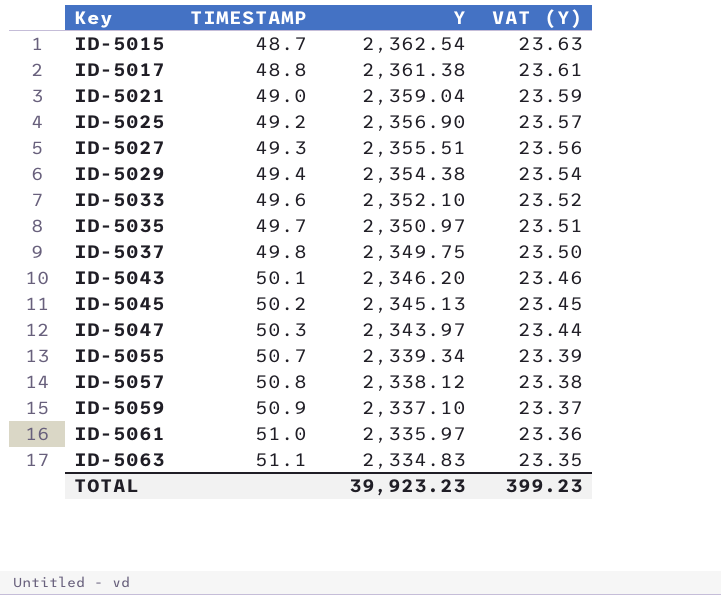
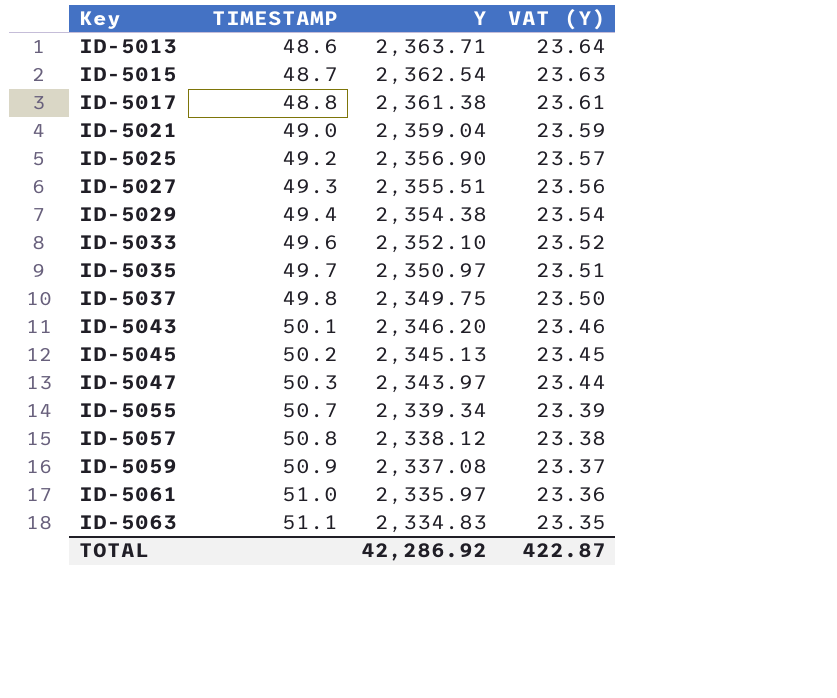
row ID-5013: none -> 48.6 | 2,363.71 | 23.64
ID-5059 | Y: 2,337.10 -> 2,337.08
TOTAL | Y: 39,923.23 -> 42,286.92
TOTAL | VAT (Y): 399.23 -> 422.87

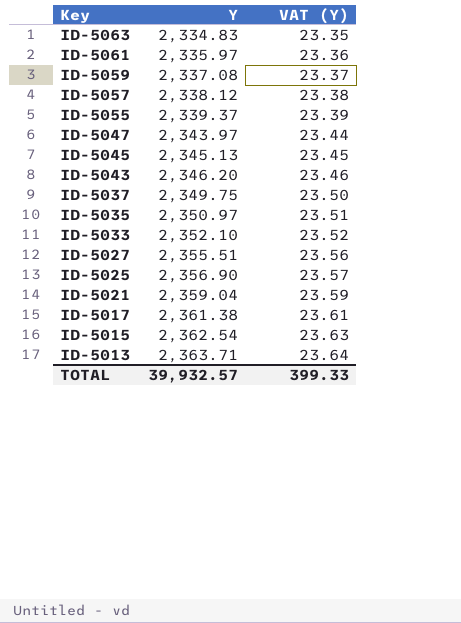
row order: Key ascending -> Key descending
column TIMESTAMP | position: 2 -> none
row ID-5029: 49.4 | 2,354.38 | 23.54 -> none
ID-5055 | Y: 2,339.34 -> 2,339.37
TOTAL | Y: 42,286.92 -> 39,932.57
TOTAL | VAT (Y): 422.87 -> 399.33

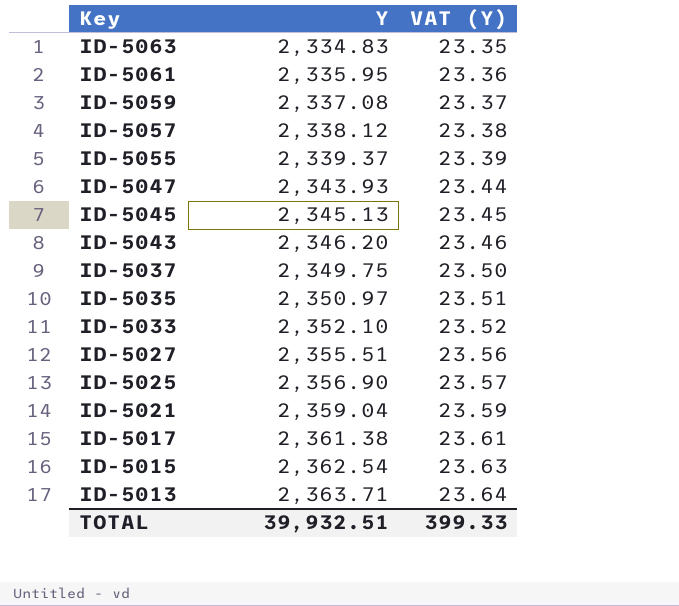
ID-5061 | Y: 2,335.97 -> 2,335.95
ID-5047 | Y: 2,343.97 -> 2,343.93
TOTAL | Y: 39,932.57 -> 39,932.51

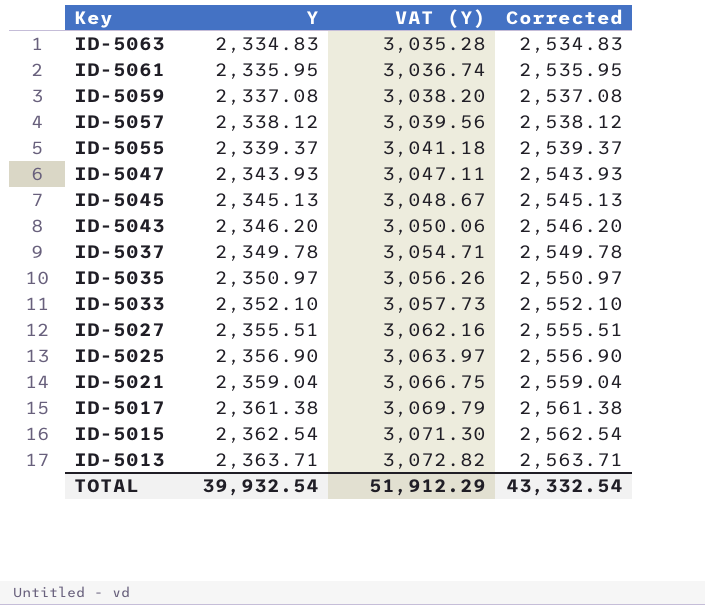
column VAT (Y) | formula: [Y] * 0.01 -> [Y] * 1.3
column Corrected | formula: none -> [Y] + 200
ID-5037 | Y: 2,349.75 -> 2,349.78
TOTAL | Y: 39,932.51 -> 39,932.54
TOTAL | VAT (Y): 399.33 -> 51,912.29

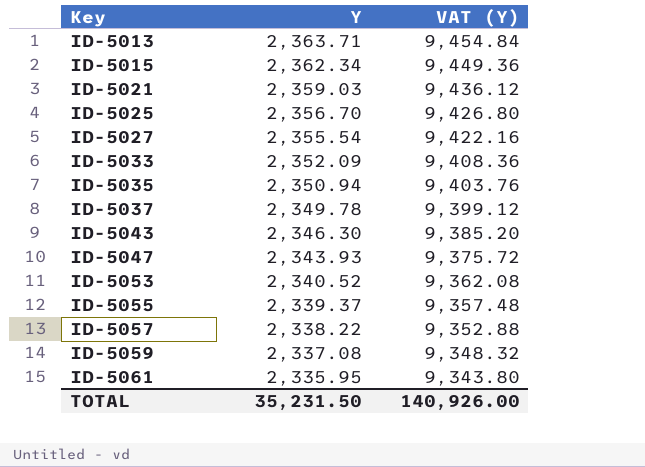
row order: Key descending -> Key ascending
column Corrected | formula: [Y] + 200 -> none
column VAT (Y) | formula: [Y] * 1.3 -> [Y] * 4
row ID-5063: 2,334.83 | 3,035.28 | 2,534.83 -> none
row ID-5045: 2,345.13 | 3,048.67 | 2,545.13 -> none
row ID-5017: 2,361.38 | 3,069.79 | 2,561.38 -> none
ID-5015 | Y: 2,362.54 -> 2,362.34
ID-5021 | Y: 2,359.04 -> 2,359.03
ID-5025 | Y: 2,356.90 -> 2,356.70
ID-5027 | Y: 2,355.51 -> 2,355.54
ID-5033 | Y: 2,352.10 -> 2,352.09
ID-5035 | Y: 2,350.97 -> 2,350.94
ID-5043 | Y: 2,346.20 -> 2,346.30
row ID-5053: none -> 2,340.52 | 9,362.08
ID-5057 | Y: 2,338.12 -> 2,338.22
TOTAL | Y: 39,932.54 -> 35,231.50
TOTAL | VAT (Y): 51,912.29 -> 140,926.00

